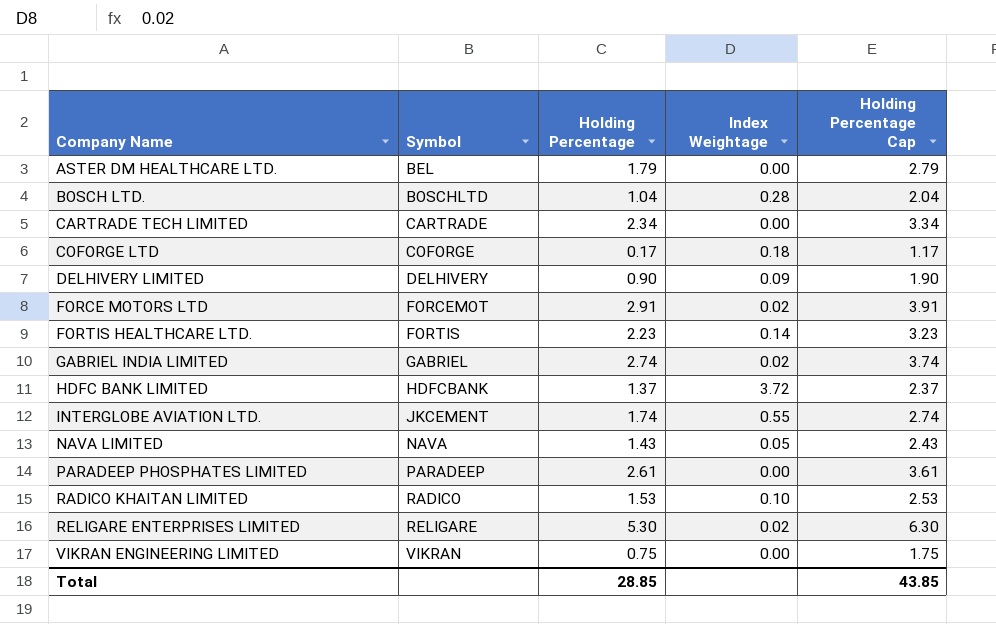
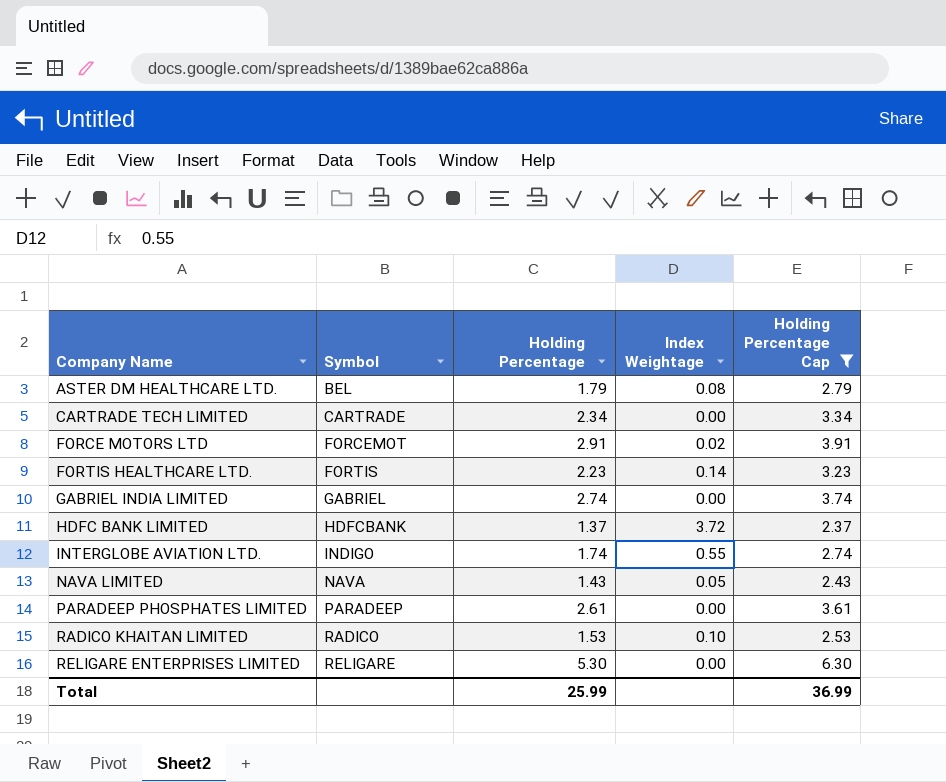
filter: none -> Holding Percentage Cap >= 2.37
ASTER DM HEALTHCARE LTD. | Index Weightage: 0.00 -> 0.08
GABRIEL INDIA LIMITED | Index Weightage: 0.02 -> 0.00
INTERGLOBE AVIATION LTD. | Symbol: JKCEMENT -> INDIGO
RELIGARE ENTERPRISES LIMITED | Index Weightage: 0.02 -> 0.00
Total | Holding Percentage: 28.85 -> 25.99
Total | Holding Percentage Cap: 43.85 -> 36.99

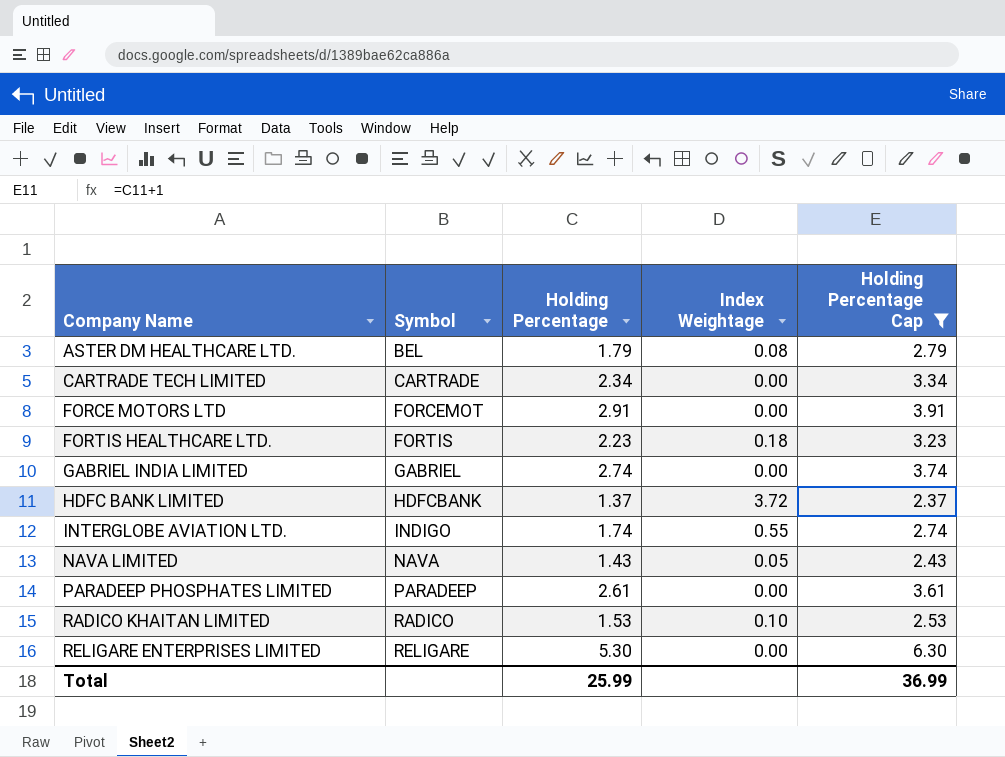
FORCE MOTORS LTD | Index Weightage: 0.02 -> 0.00
FORTIS HEALTHCARE LTD. | Index Weightage: 0.14 -> 0.18

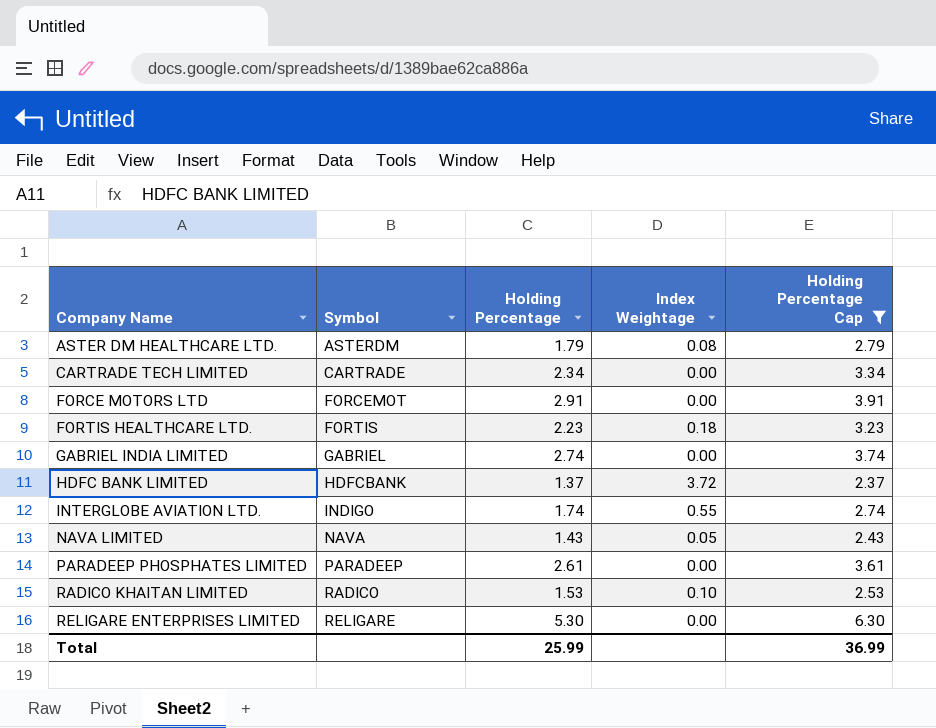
ASTER DM HEALTHCARE LTD. | Symbol: BEL -> ASTERDM

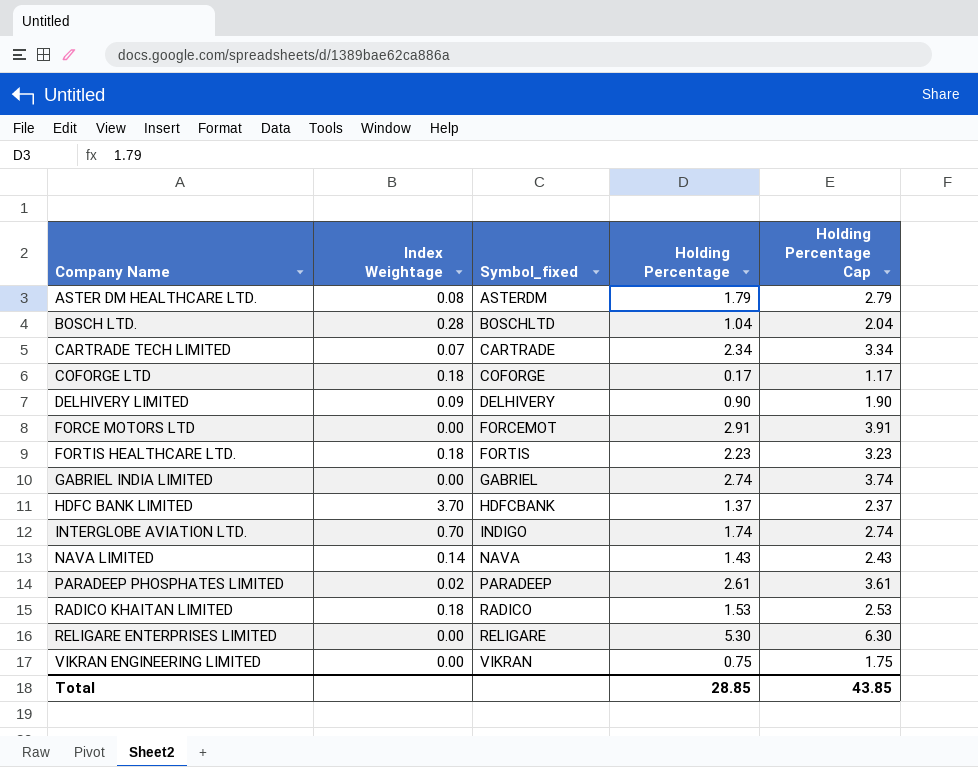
filter: Holding Percentage Cap >= 2.37 -> none
column Index Weightage | position: 4 -> 2
column name: Symbol -> Symbol_fixed
CARTRADE TECH LIMITED | Index Weightage: 0.00 -> 0.07
HDFC BANK LIMITED | Index Weightage: 3.72 -> 3.70
INTERGLOBE AVIATION LTD. | Index Weightage: 0.55 -> 0.70
NAVA LIMITED | Index Weightage: 0.05 -> 0.14
PARADEEP PHOSPHATES LIMITED | Index Weightage: 0.00 -> 0.02
RADICO KHAITAN LIMITED | Index Weightage: 0.10 -> 0.18
Total | Holding Percentage: 25.99 -> 28.85
Total | Holding Percentage Cap: 36.99 -> 43.85

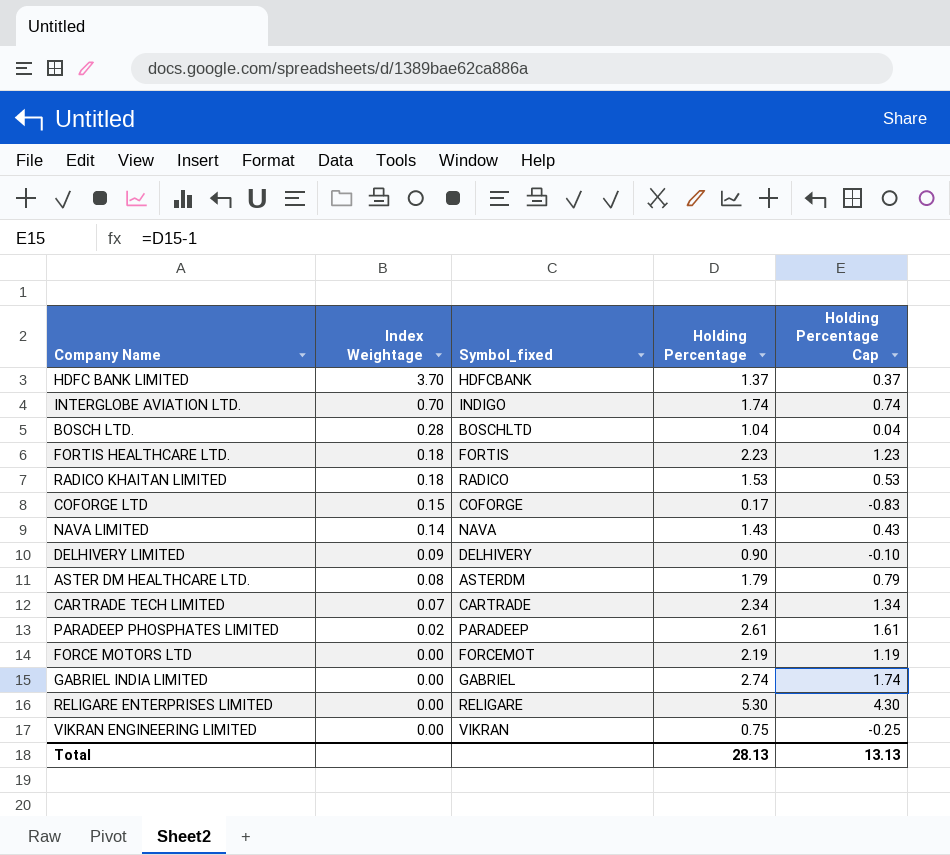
row order: Company Name ascending -> Index Weightage descending
column Holding Percentage Cap | formula: [Holding Percentage] + 1 -> [Holding Percentage] - 1
COFORGE LTD | Index Weightage: 0.18 -> 0.15
FORCE MOTORS LTD | Holding Percentage: 2.91 -> 2.19
Total | Holding Percentage: 28.85 -> 28.13
Total | Holding Percentage Cap: 43.85 -> 13.13

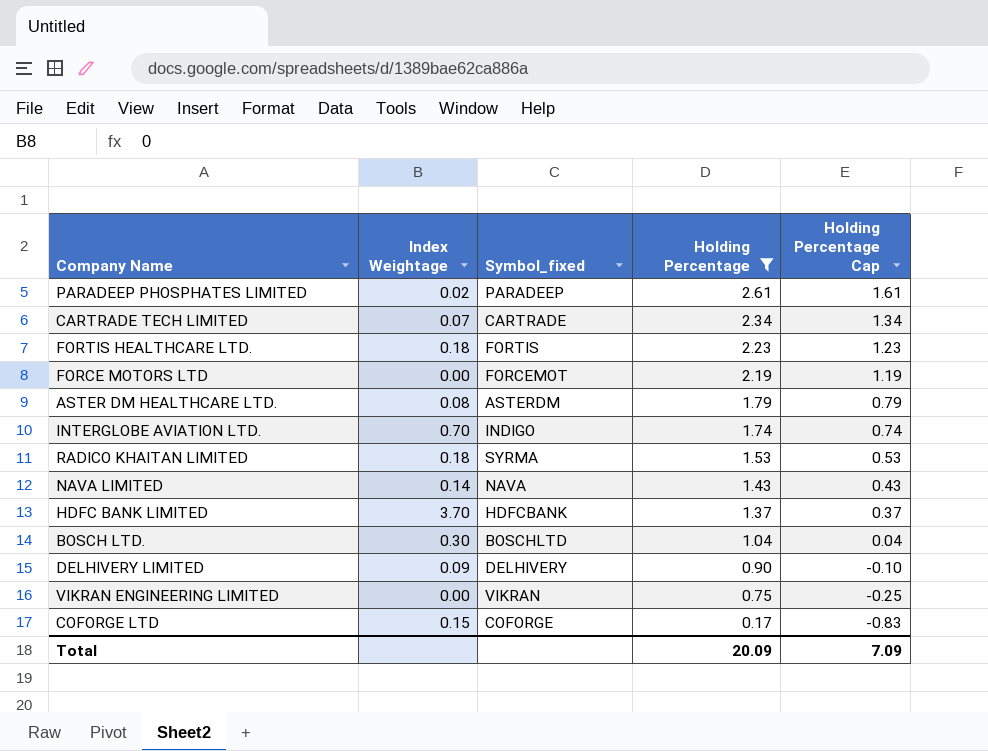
filter: none -> Holding Percentage <= 2.61
row order: Index Weightage descending -> Holding Percentage descending
RADICO KHAITAN LIMITED | Symbol_fixed: RADICO -> SYRMA
BOSCH LTD. | Index Weightage: 0.28 -> 0.30
Total | Holding Percentage: 28.13 -> 20.09
Total | Holding Percentage Cap: 13.13 -> 7.09

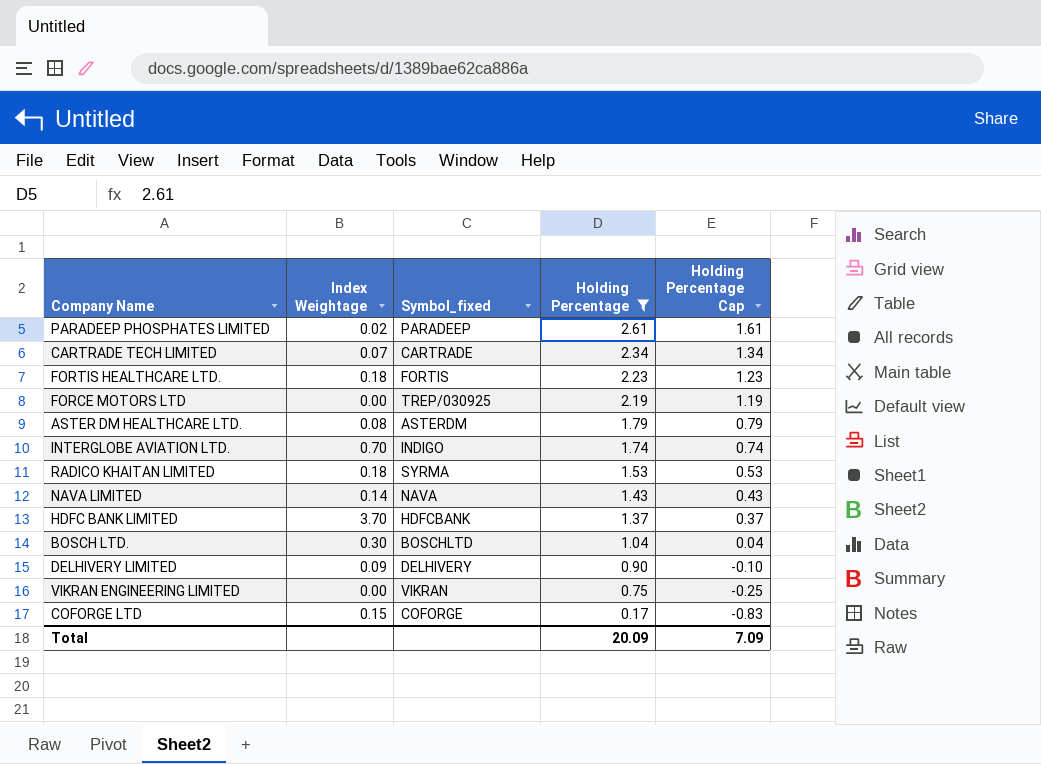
FORCE MOTORS LTD | Symbol_fixed: FORCEMOT -> TREP/030925

